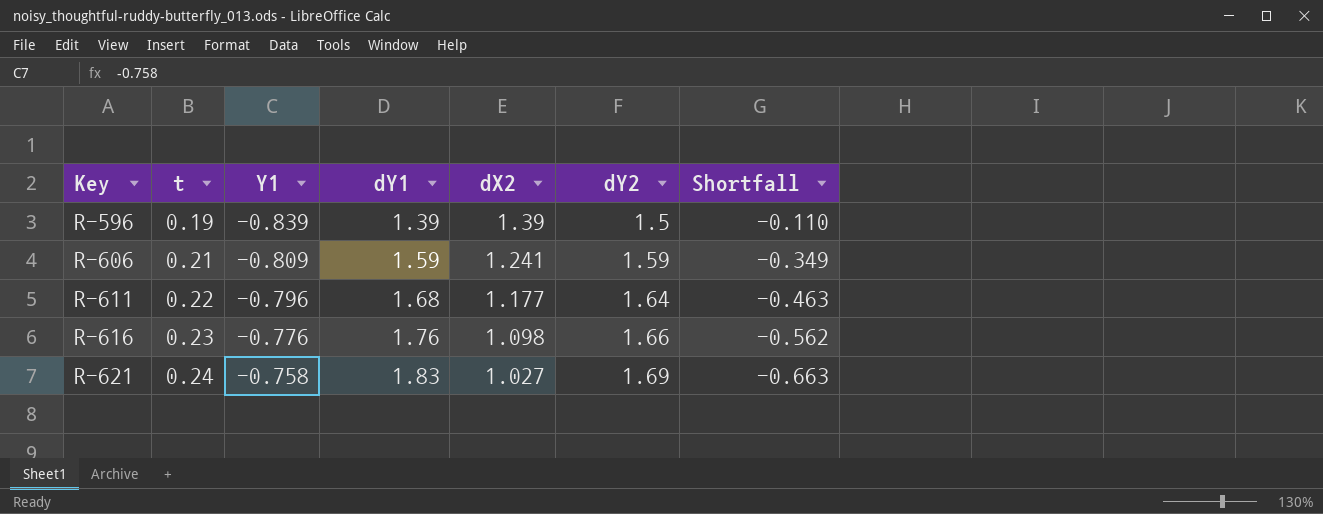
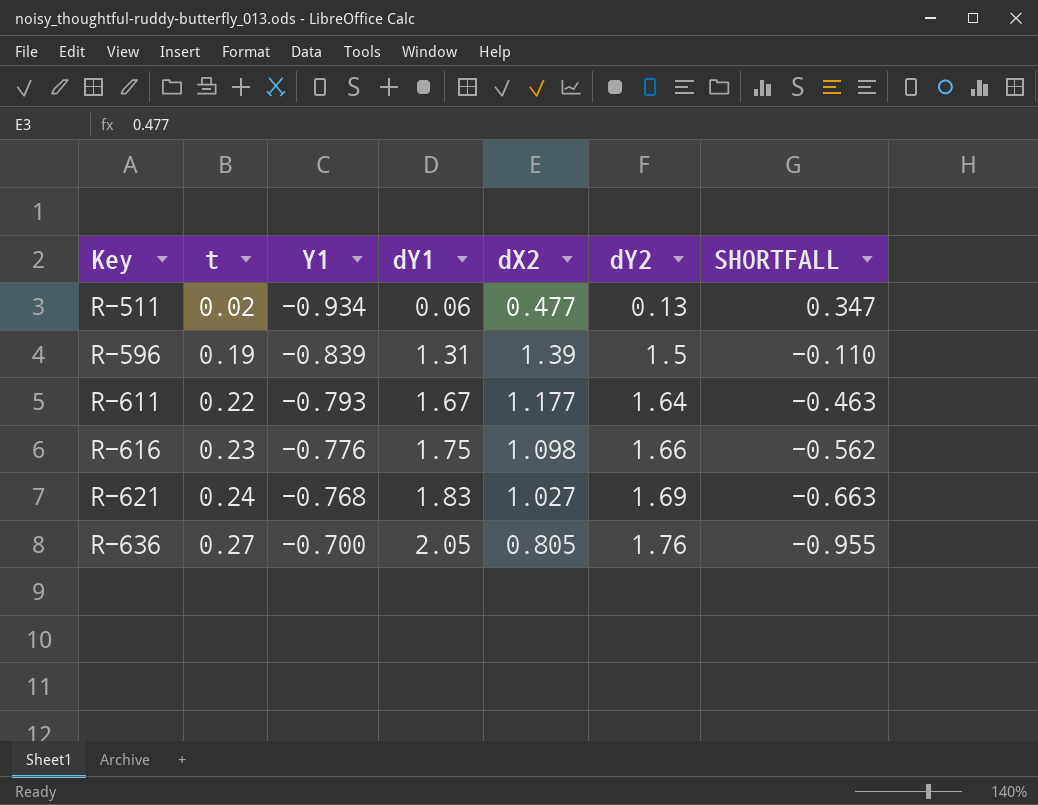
column name: Shortfall -> SHORTFALL
row R-606: 0.21 | -0.809 | 1.59 | 1.241 | 1.59 | -0.349 -> none
row R-511: none -> 0.02 | -0.934 | 0.06 | 0.477 | 0.13 | 0.347
R-596 | dY1: 1.39 -> 1.31
R-611 | Y1: -0.796 -> -0.793
R-611 | dY1: 1.68 -> 1.67
R-616 | dY1: 1.76 -> 1.75
R-621 | Y1: -0.758 -> -0.768
row R-636: none -> 0.27 | -0.700 | 2.05 | 0.805 | 1.76 | -0.955

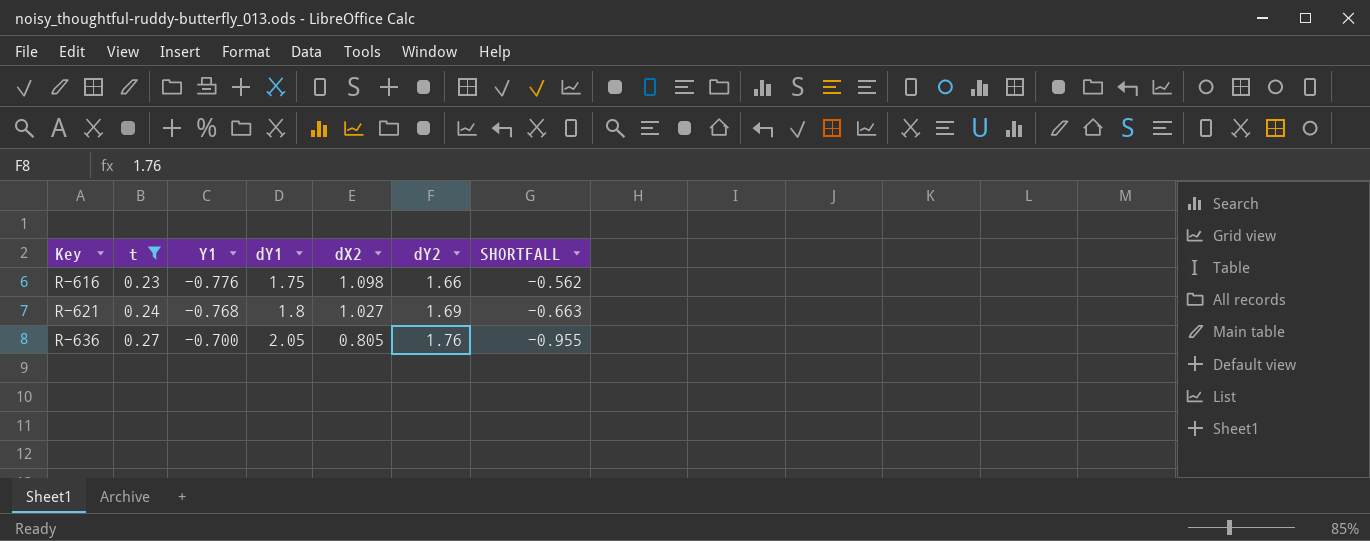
filter: none -> t >= 0.23
R-621 | dY1: 1.83 -> 1.8

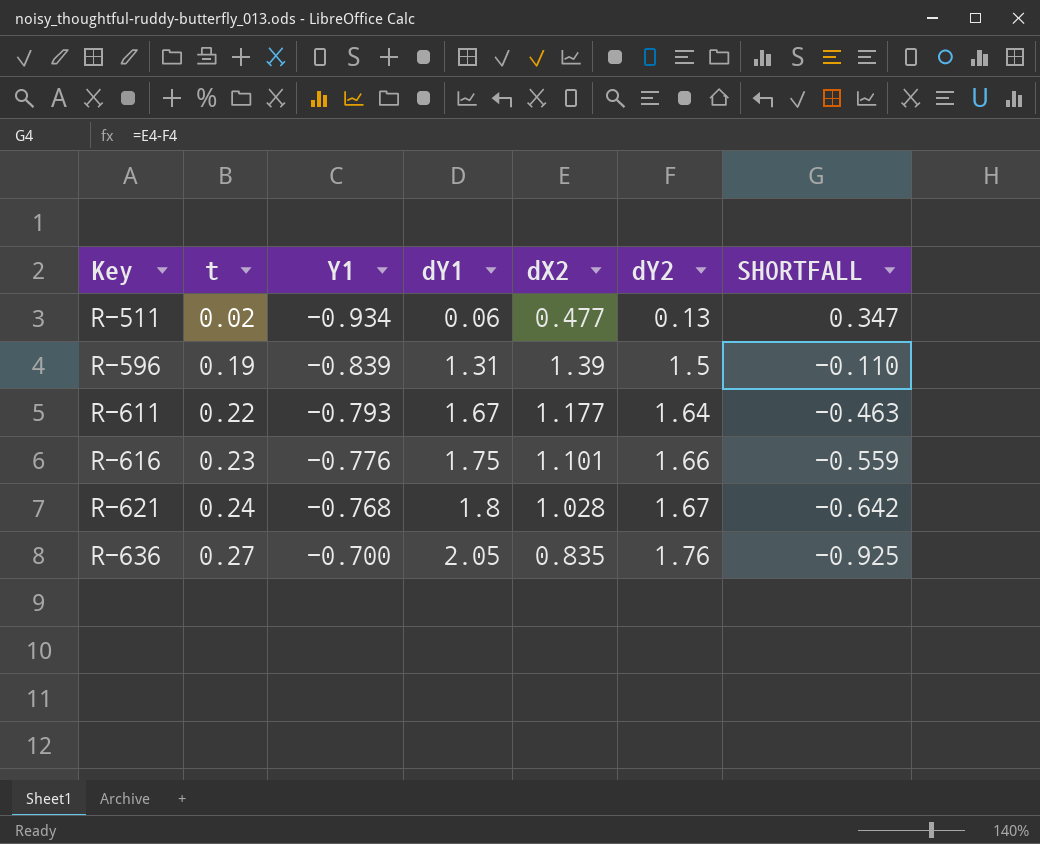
filter: t >= 0.23 -> none
R-616 | dX2: 1.098 -> 1.101
R-616 | SHORTFALL: -0.562 -> -0.559
R-621 | dX2: 1.027 -> 1.028
R-621 | dY2: 1.69 -> 1.67
R-621 | SHORTFALL: -0.663 -> -0.642
R-636 | dX2: 0.805 -> 0.835
R-636 | SHORTFALL: -0.955 -> -0.925

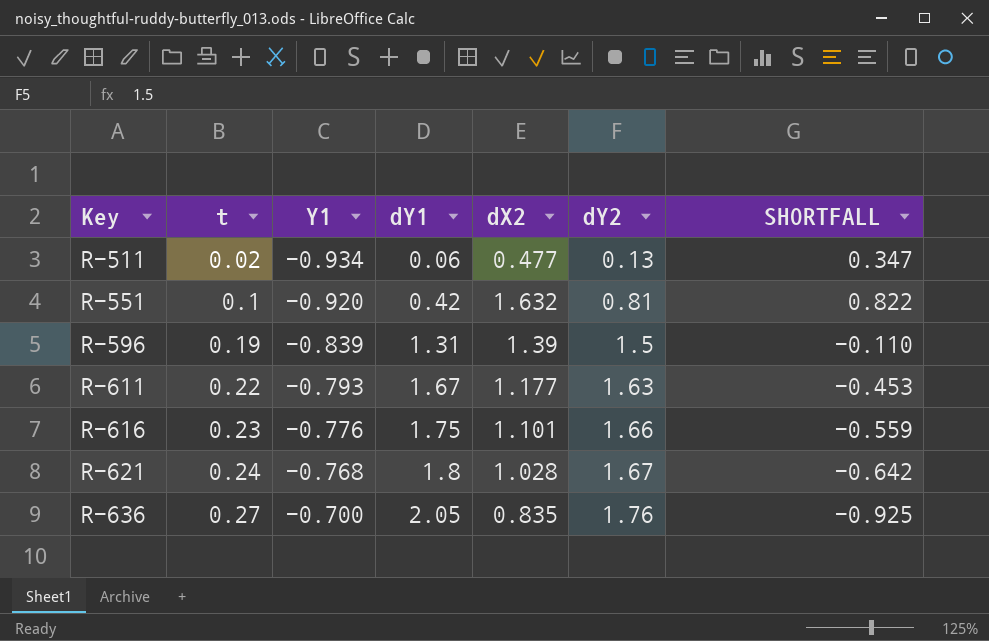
row R-551: none -> 0.1 | -0.920 | 0.42 | 1.632 | 0.81 | 0.822
R-611 | dY2: 1.64 -> 1.63
R-611 | SHORTFALL: -0.463 -> -0.453

